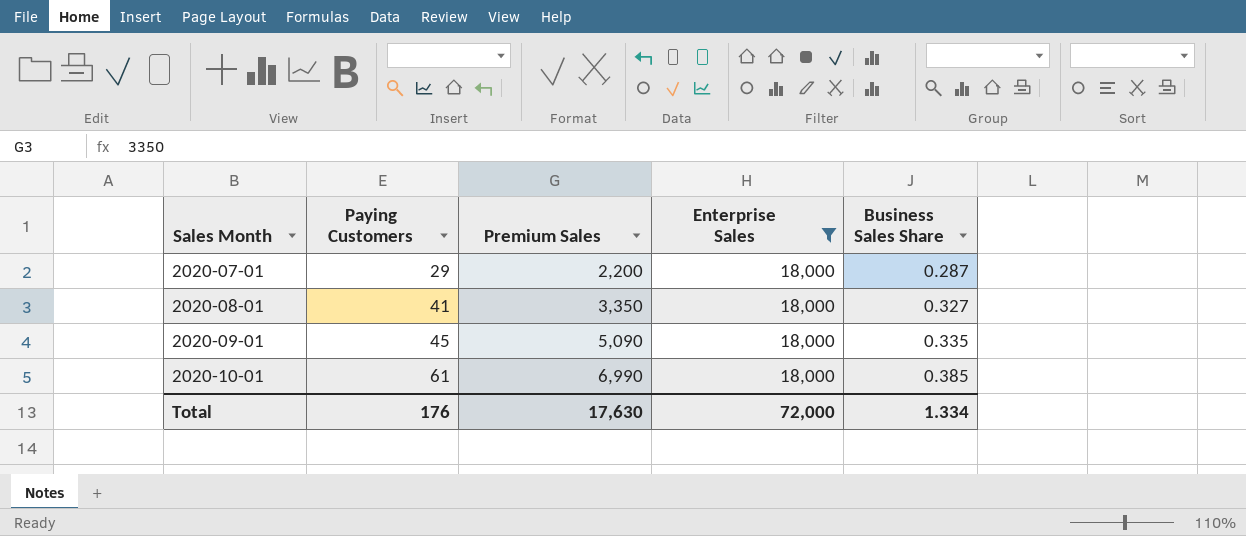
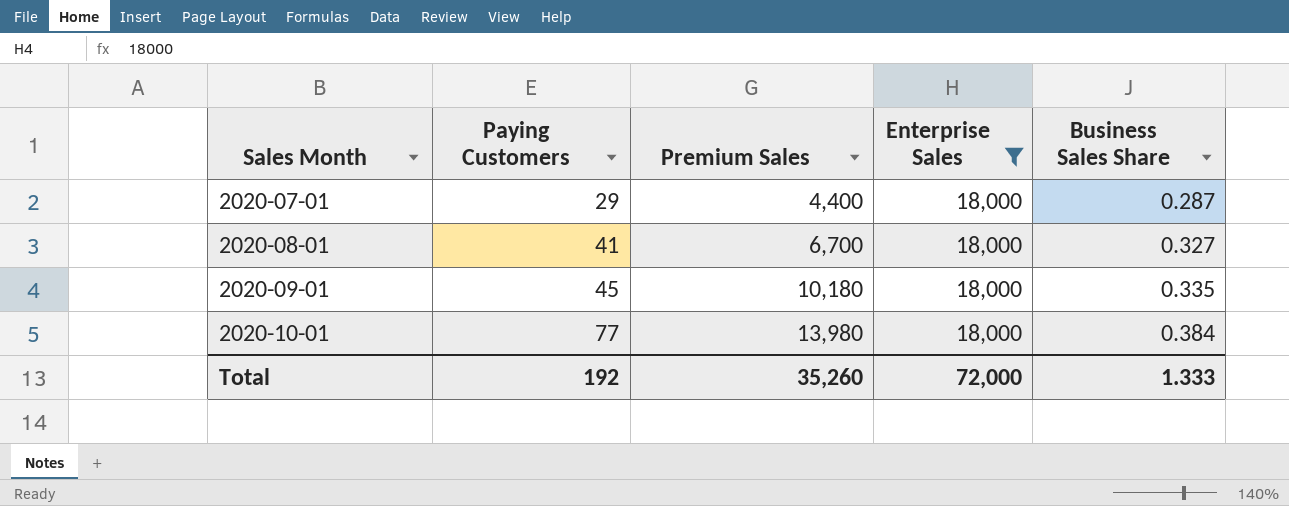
2020-07-01 | Premium Sales: 2,200 -> 4,400
2020-08-01 | Premium Sales: 3,350 -> 6,700
2020-09-01 | Premium Sales: 5,090 -> 10,180
2020-10-01 | Paying Customers: 61 -> 77
2020-10-01 | Premium Sales: 6,990 -> 13,980
2020-10-01 | Business Sales Share: 0.385 -> 0.384
Total | Paying Customers: 176 -> 192
Total | Premium Sales: 17,630 -> 35,260
Total | Business Sales Share: 1.334 -> 1.333

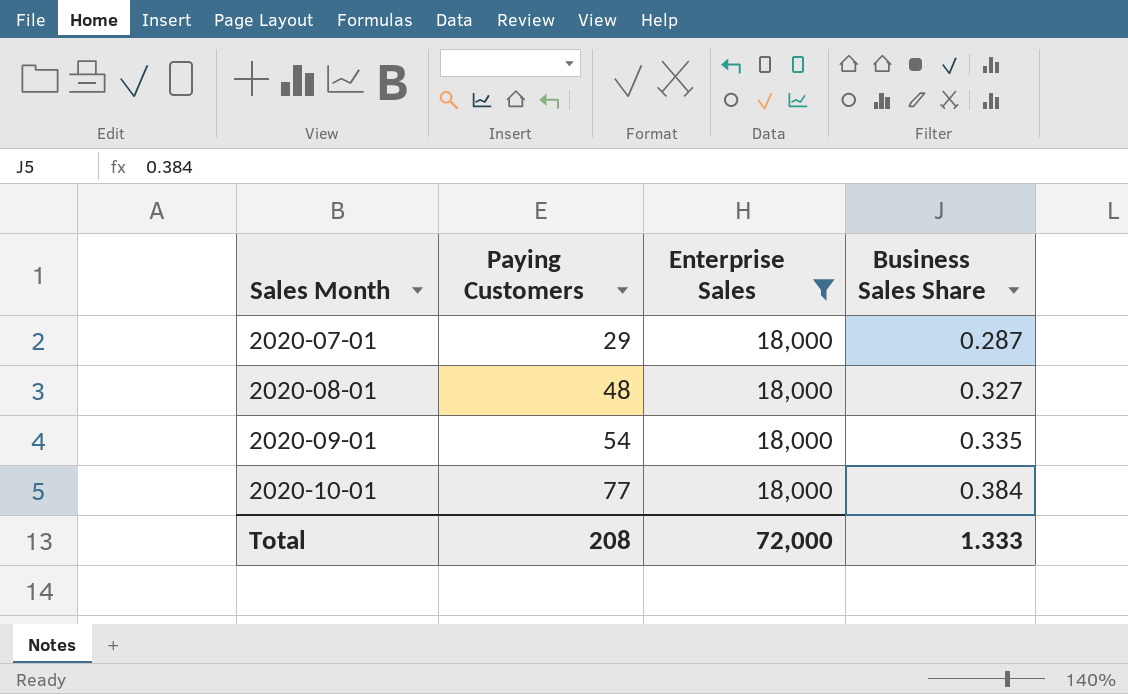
column Premium Sales | position: 3 -> none
2020-08-01 | Paying Customers: 41 -> 48
2020-09-01 | Paying Customers: 45 -> 54
Total | Paying Customers: 192 -> 208

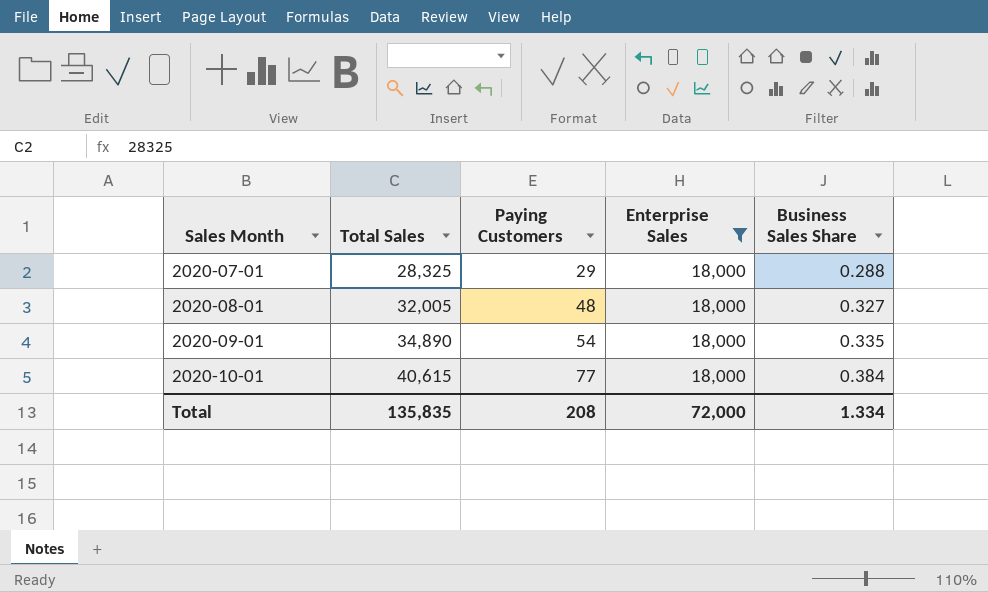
column Total Sales | position: none -> 2
2020-07-01 | Business Sales Share: 0.287 -> 0.288
Total | Business Sales Share: 1.333 -> 1.334

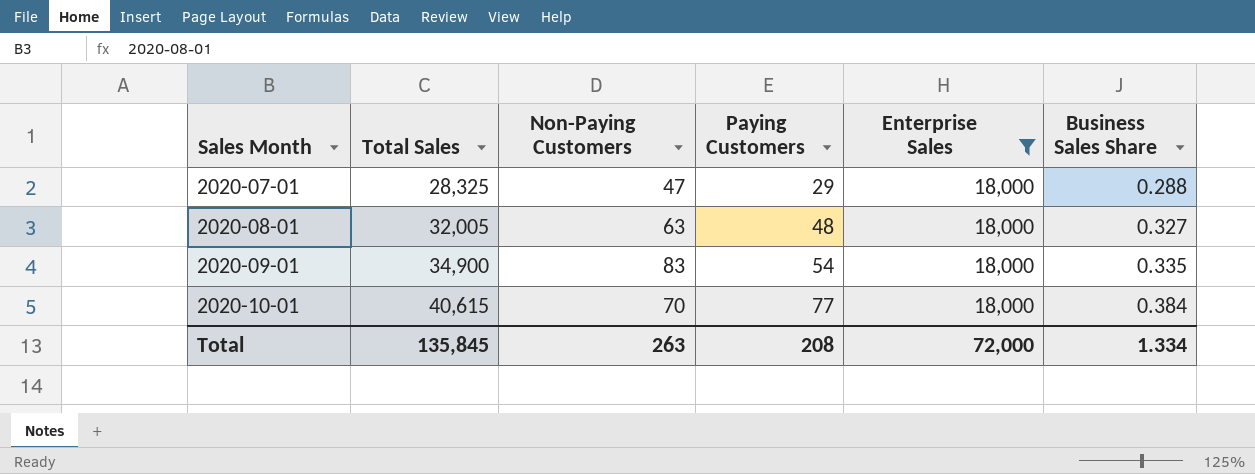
column Non-Paying Customers | position: none -> 3
2020-09-01 | Total Sales: 34,890 -> 34,900
Total | Total Sales: 135,835 -> 135,845

